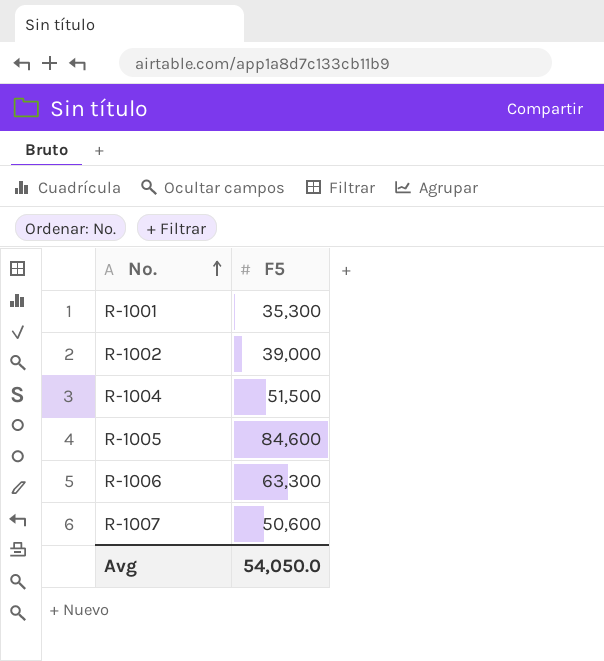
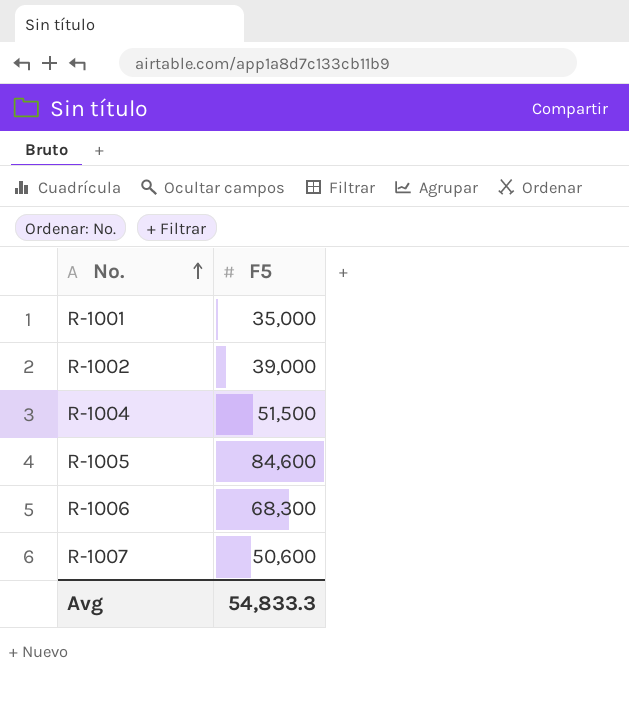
R-1001 | F5: 35,300 -> 35,000
R-1006 | F5: 63,300 -> 68,300
Avg | F5: 54,050.0 -> 54,833.3

